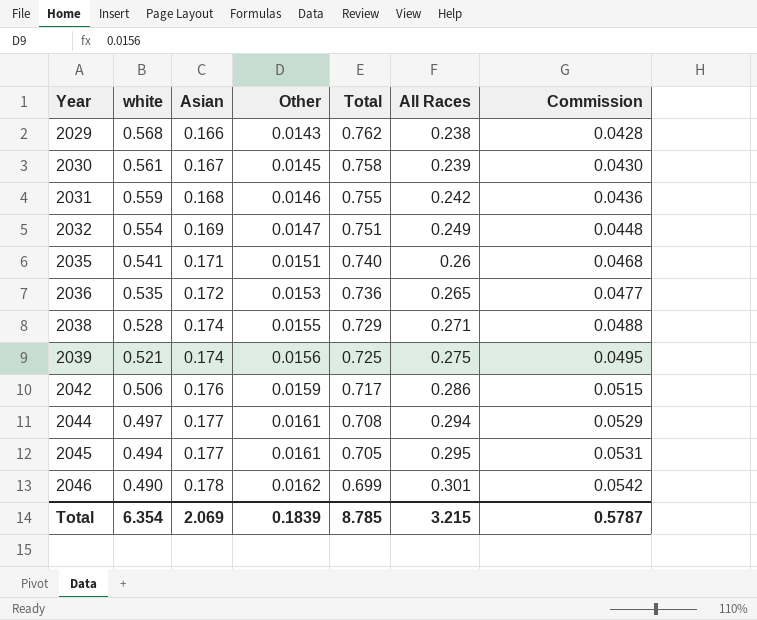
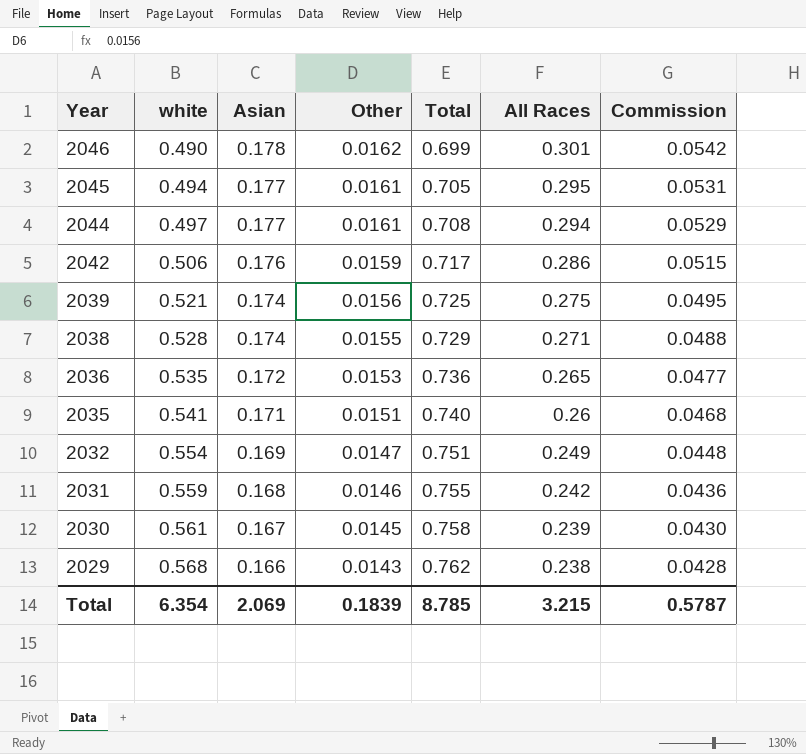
row order: Year ascending -> Year descending

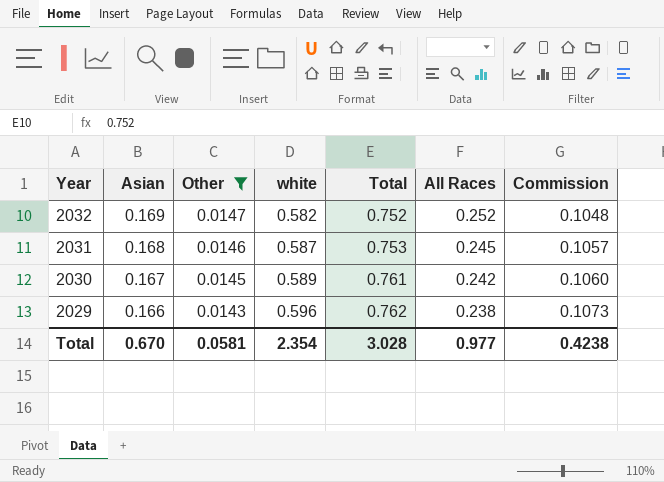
filter: none -> Other <= 0.0147
column white | position: 2 -> 4
column Commission | formula: [All Races] * 0.18 -> [white] * 0.18
2032 | white: 0.554 -> 0.582
2032 | Total: 0.751 -> 0.752
2032 | All Races: 0.249 -> 0.252
2031 | white: 0.559 -> 0.587
2031 | Total: 0.755 -> 0.753
2031 | All Races: 0.242 -> 0.245
2030 | white: 0.561 -> 0.589
2030 | Total: 0.758 -> 0.761
2030 | All Races: 0.239 -> 0.242
2029 | white: 0.568 -> 0.596
Total | Asian: 2.069 -> 0.670
Total | Other: 0.1839 -> 0.0581
Total | white: 6.354 -> 2.354
Total | Total: 8.785 -> 3.028
Total | All Races: 3.215 -> 0.977
Total | Commission: 0.5787 -> 0.4238

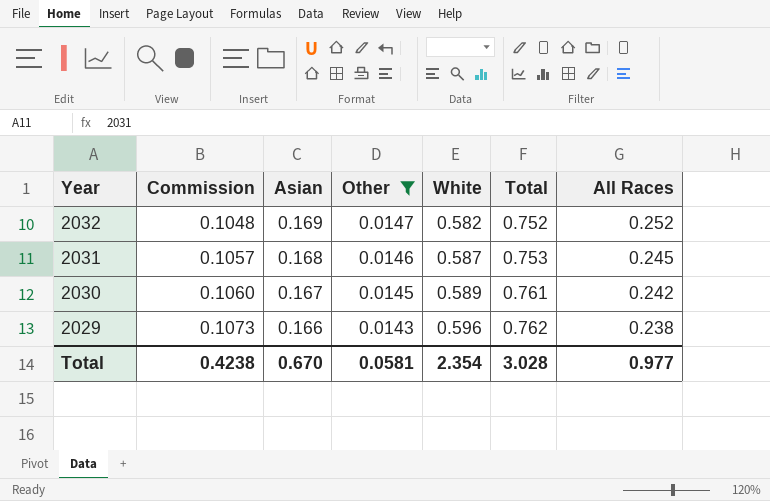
column Commission | position: 7 -> 2
column name: white -> White

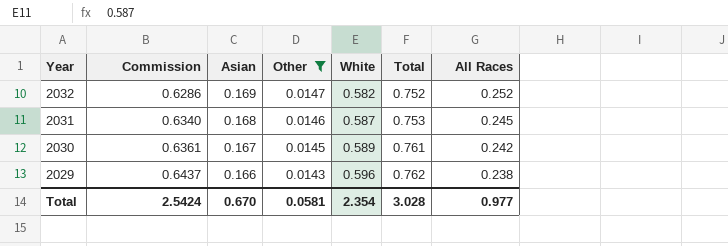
column Commission | formula: [White] * 0.18 -> [White] * 1.08
Total | Commission: 0.4238 -> 2.5424

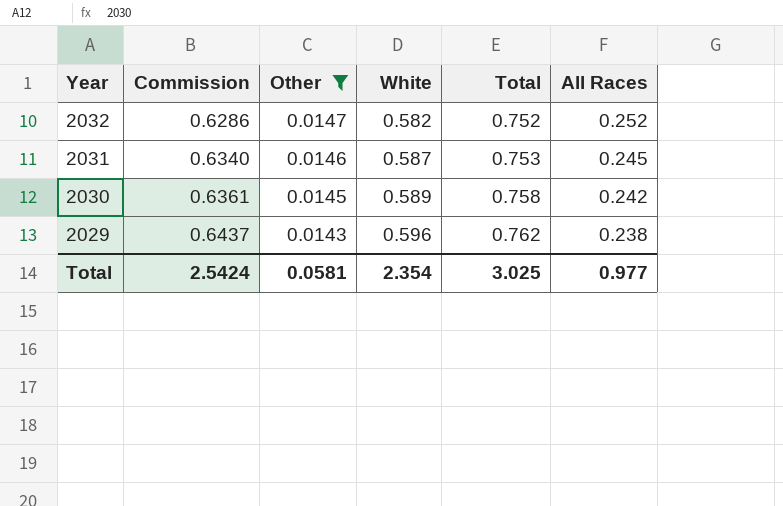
column Asian | position: 3 -> none
2030 | Total: 0.761 -> 0.758
Total | Total: 3.028 -> 3.025

